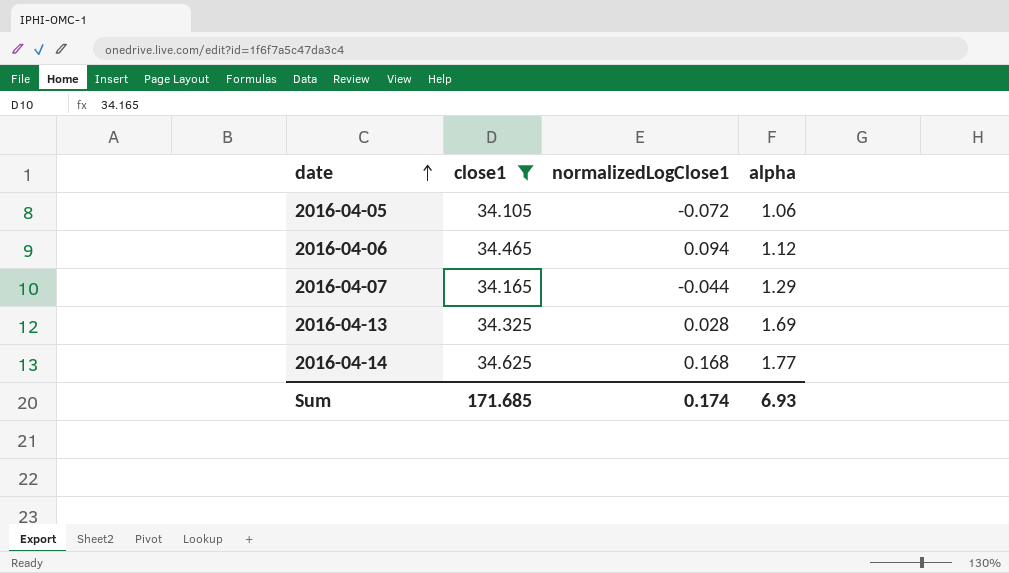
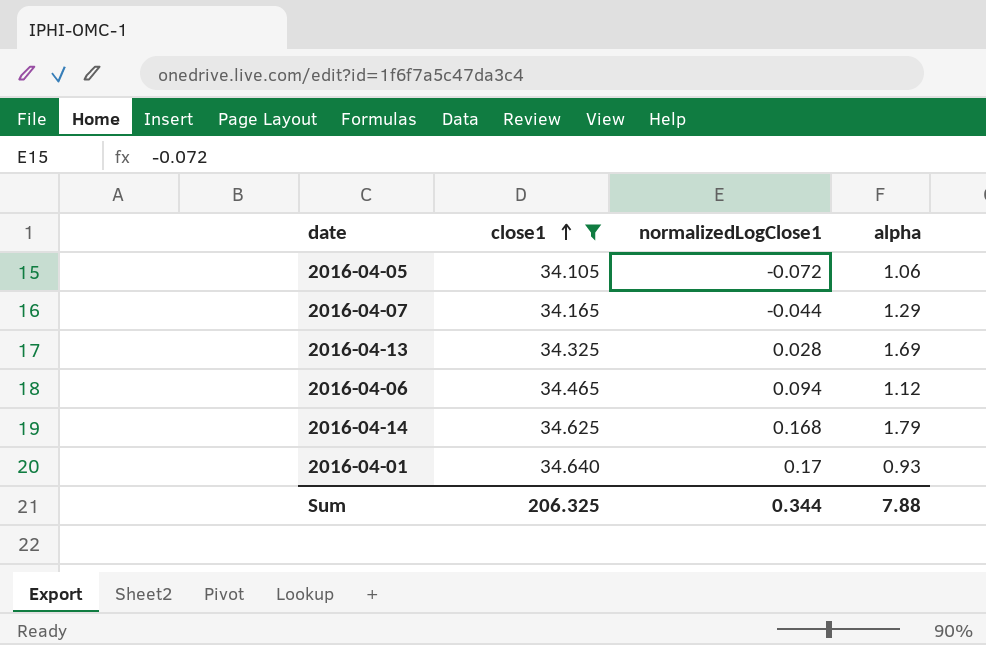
row order: date ascending -> close1 ascending
2016-04-14 | alpha: 1.77 -> 1.79
row 2016-04-01: none -> 34.640 | 0.17 | 0.93
Sum | close1: 171.685 -> 206.325
Sum | normalizedLogClose1: 0.174 -> 0.344
Sum | alpha: 6.93 -> 7.88

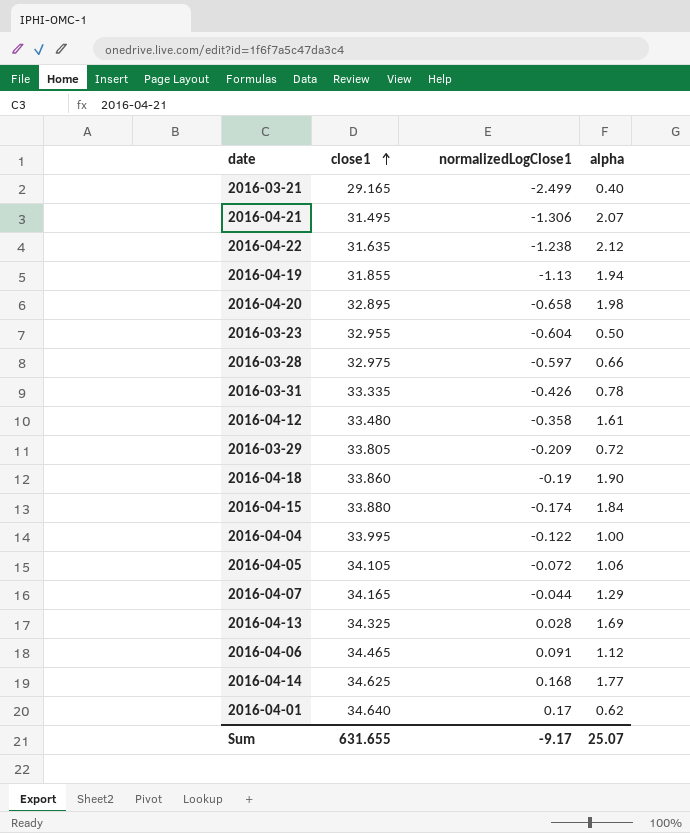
filter: close1 >= 34.105 -> none
2016-04-06 | normalizedLogClose1: 0.094 -> 0.091
2016-04-14 | alpha: 1.79 -> 1.77
2016-04-01 | alpha: 0.93 -> 0.62
Sum | close1: 206.325 -> 631.655
Sum | normalizedLogClose1: 0.344 -> -9.17
Sum | alpha: 7.88 -> 25.07

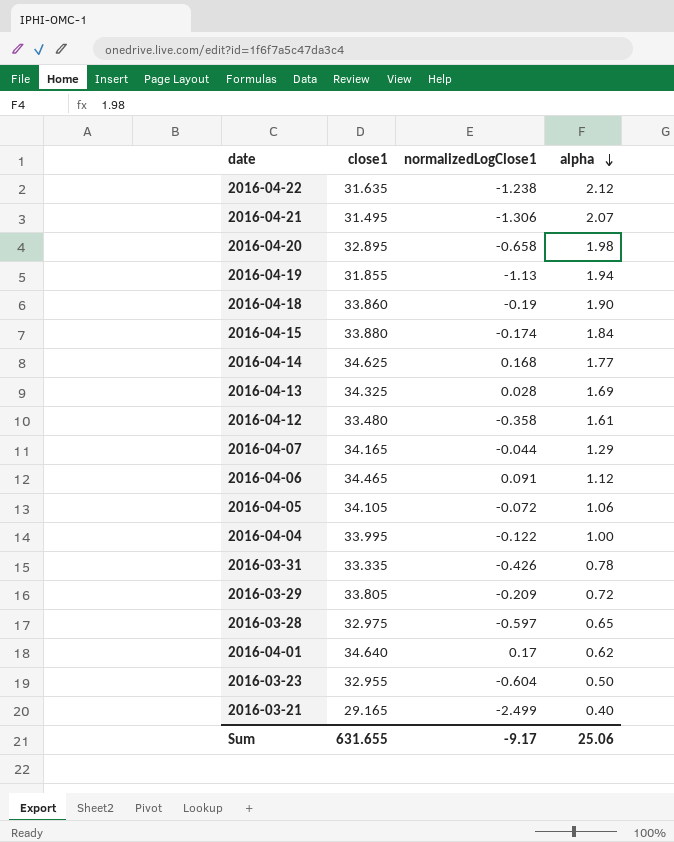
row order: close1 ascending -> alpha descending
2016-03-28 | alpha: 0.66 -> 0.65
Sum | alpha: 25.07 -> 25.06

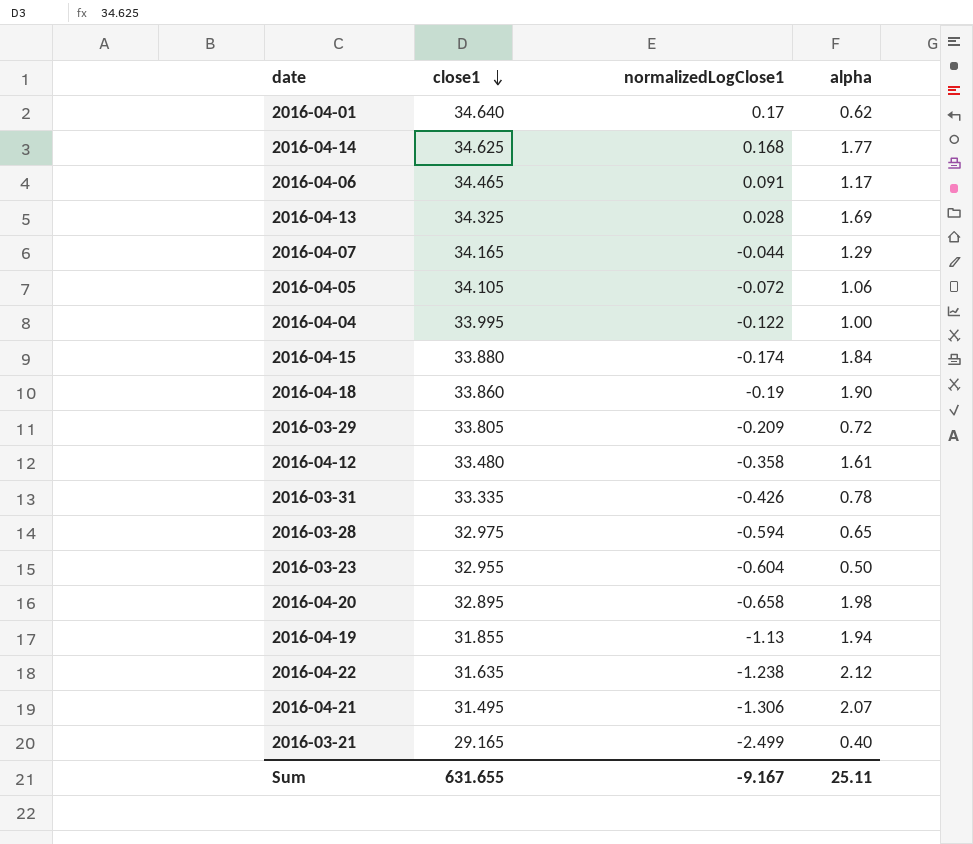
row order: alpha descending -> close1 descending
2016-04-06 | alpha: 1.12 -> 1.17
2016-03-28 | normalizedLogClose1: -0.597 -> -0.594
Sum | normalizedLogClose1: -9.17 -> -9.167
Sum | alpha: 25.06 -> 25.11

